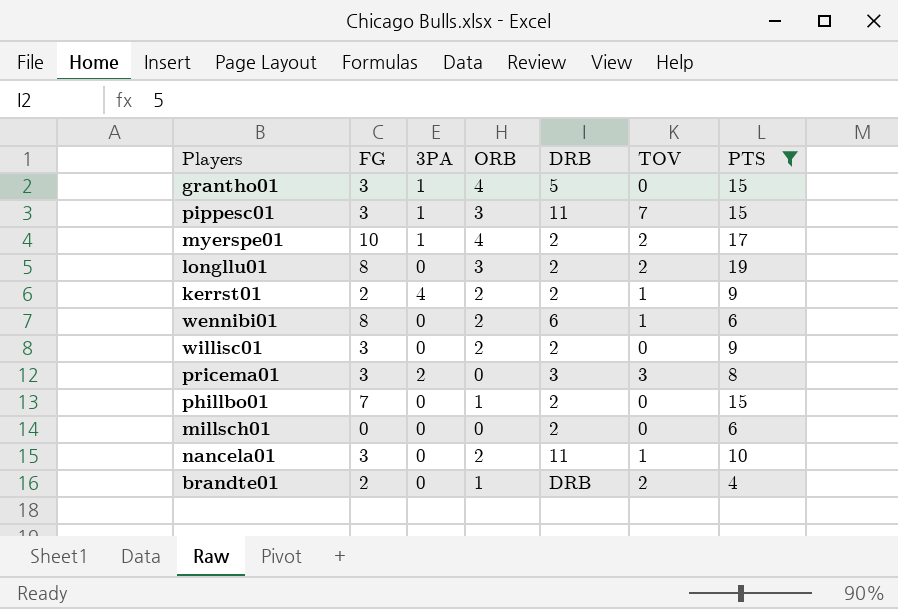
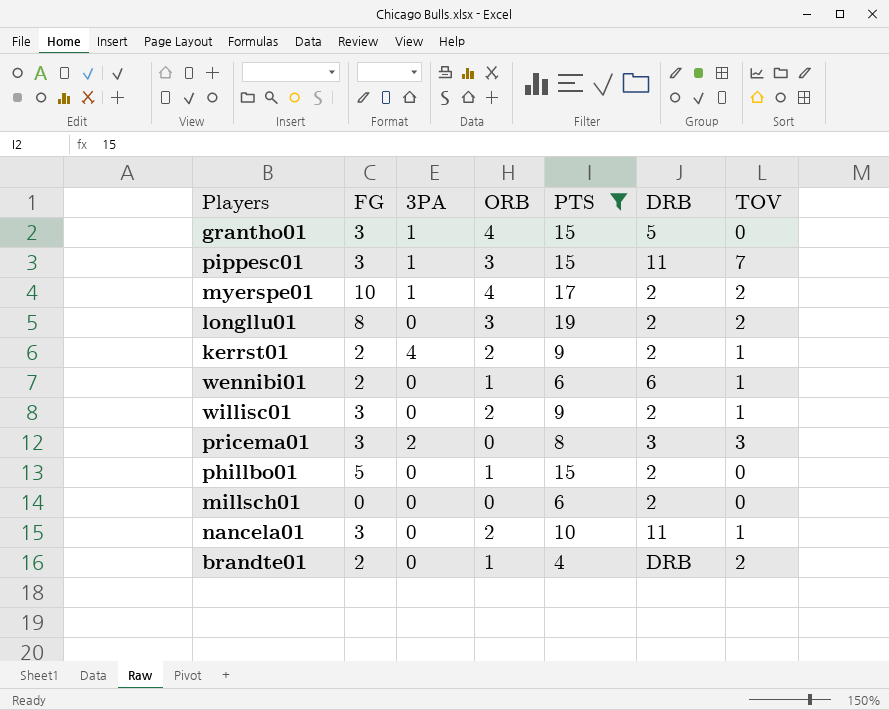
column PTS | position: 7 -> 5
wennibi01 | FG: 8 -> 2
wennibi01 | ORB: 2 -> 1
willisc01 | TOV: 0 -> 1
phillbo01 | FG: 7 -> 5

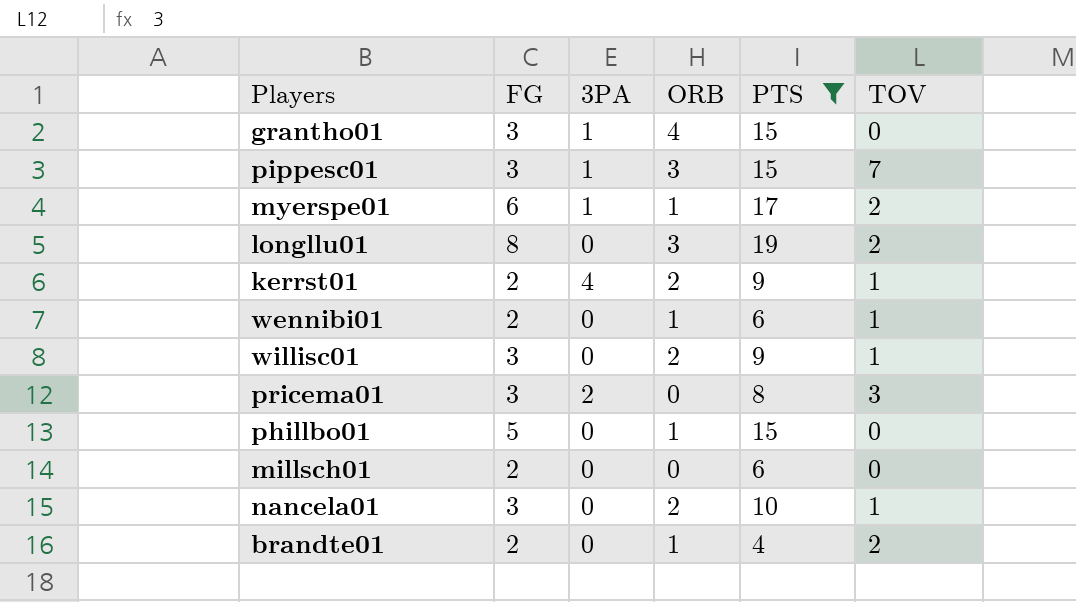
column DRB | position: 6 -> none
myerspe01 | FG: 10 -> 6
myerspe01 | ORB: 4 -> 1
millsch01 | FG: 0 -> 2

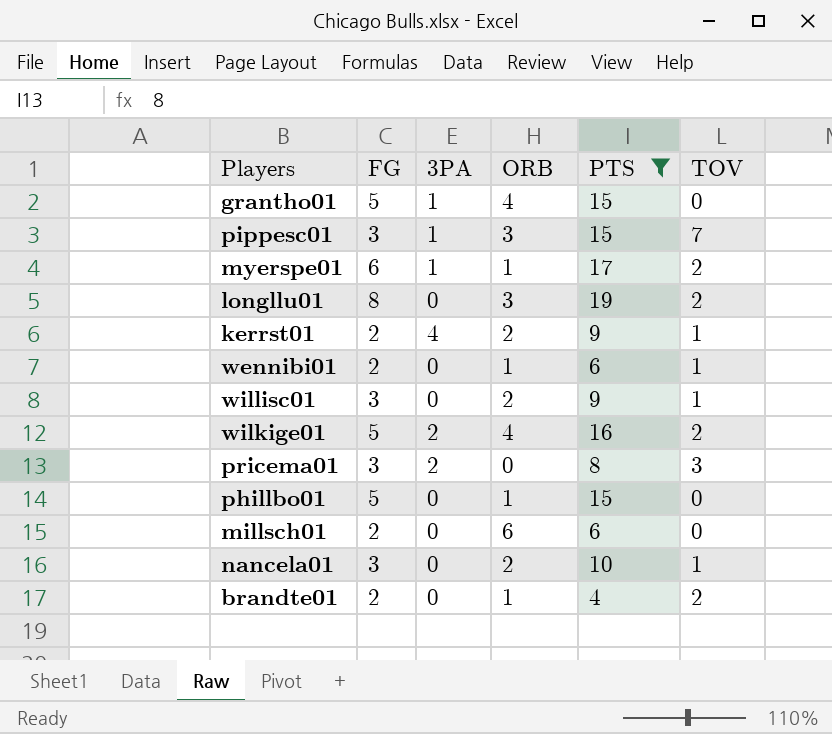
grantho01 | FG: 3 -> 5
row wilkige01: none -> 5 | 2 | 4 | 16 | 2
millsch01 | ORB: 0 -> 6

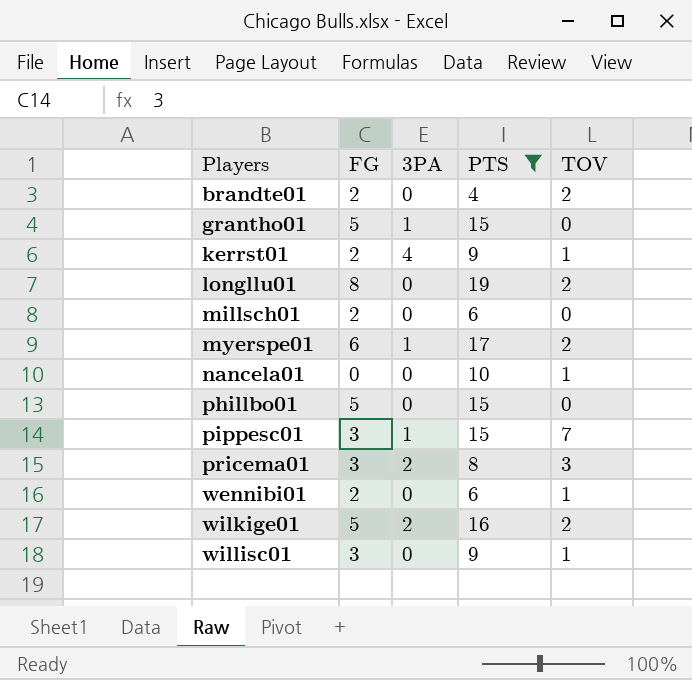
row order: none -> Players ascending
column ORB | position: 4 -> none
nancela01 | FG: 3 -> 0

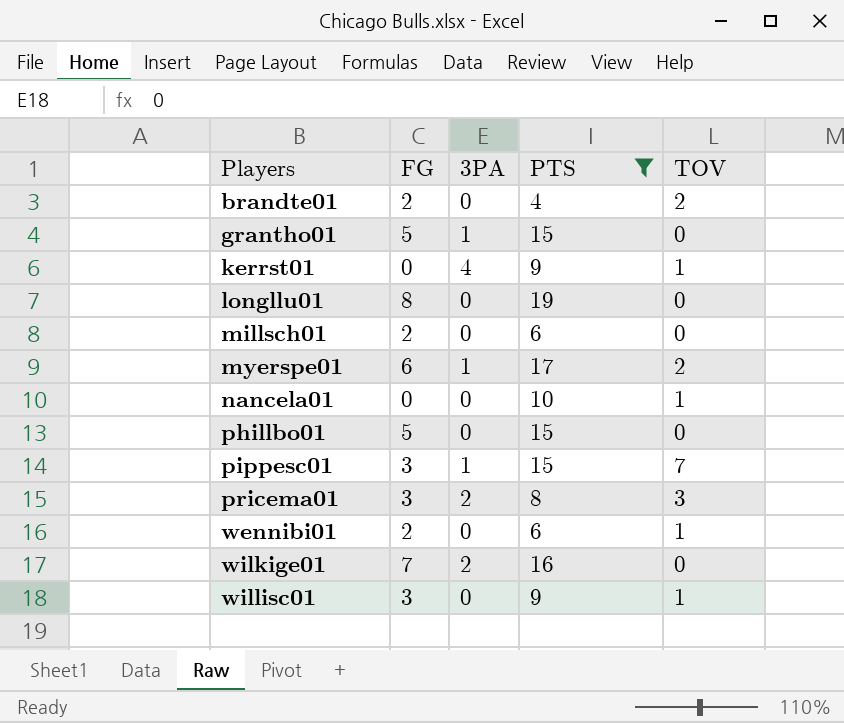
kerrst01 | FG: 2 -> 0
longllu01 | TOV: 2 -> 0
wilkige01 | FG: 5 -> 7
wilkige01 | TOV: 2 -> 0

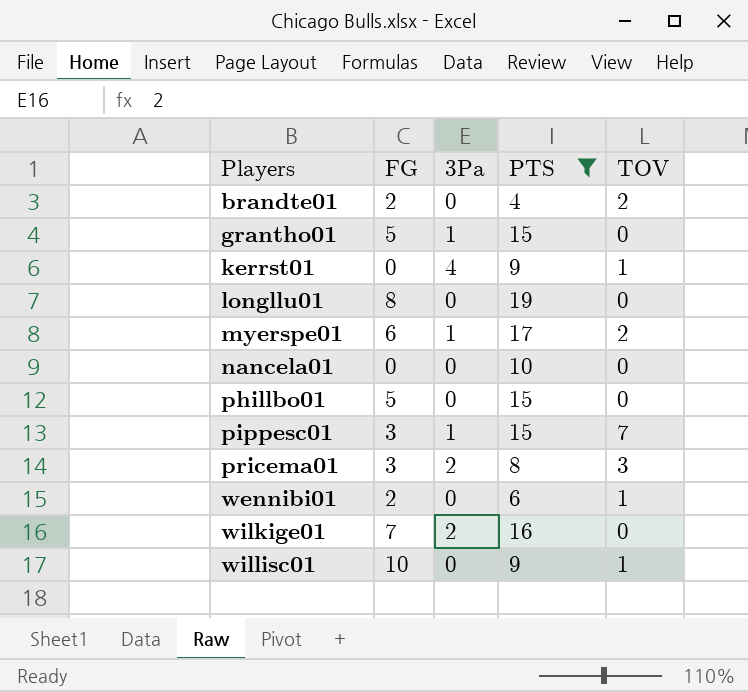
column name: 3PA -> 3Pa
row millsch01: 2 | 0 | 6 | 0 -> none
nancela01 | TOV: 1 -> 0
willisc01 | FG: 3 -> 10

